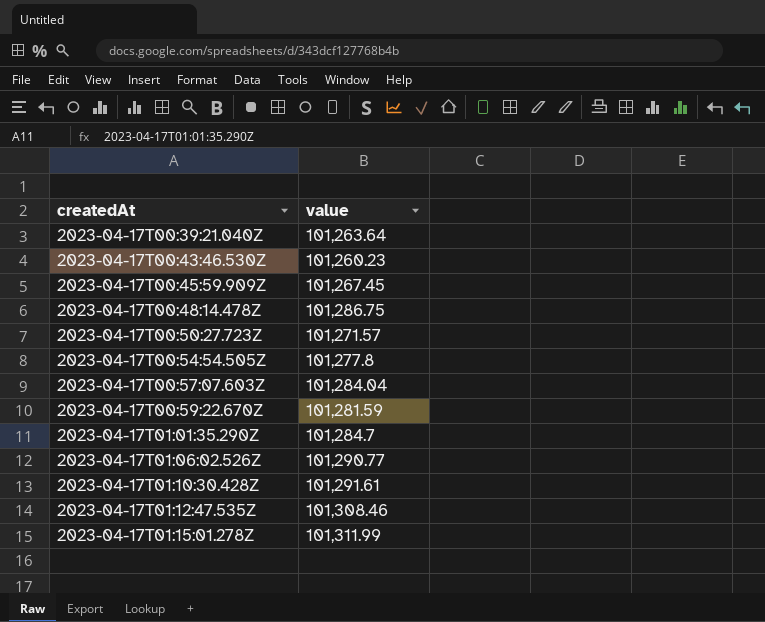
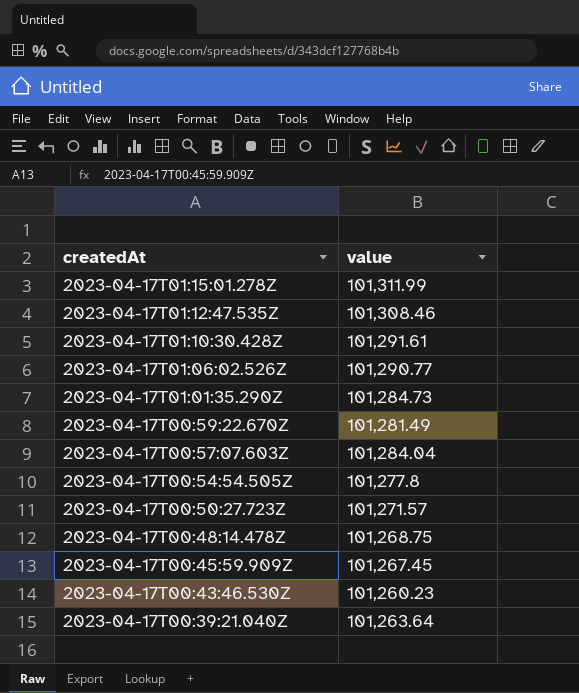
row order: createdAt ascending -> createdAt descending
2023-04-17T01:01:35.290Z | value: 101,284.7 -> 101,284.73
2023-04-17T00:59:22.670Z | value: 101,281.59 -> 101,281.49
2023-04-17T00:48:14.478Z | value: 101,286.75 -> 101,268.75

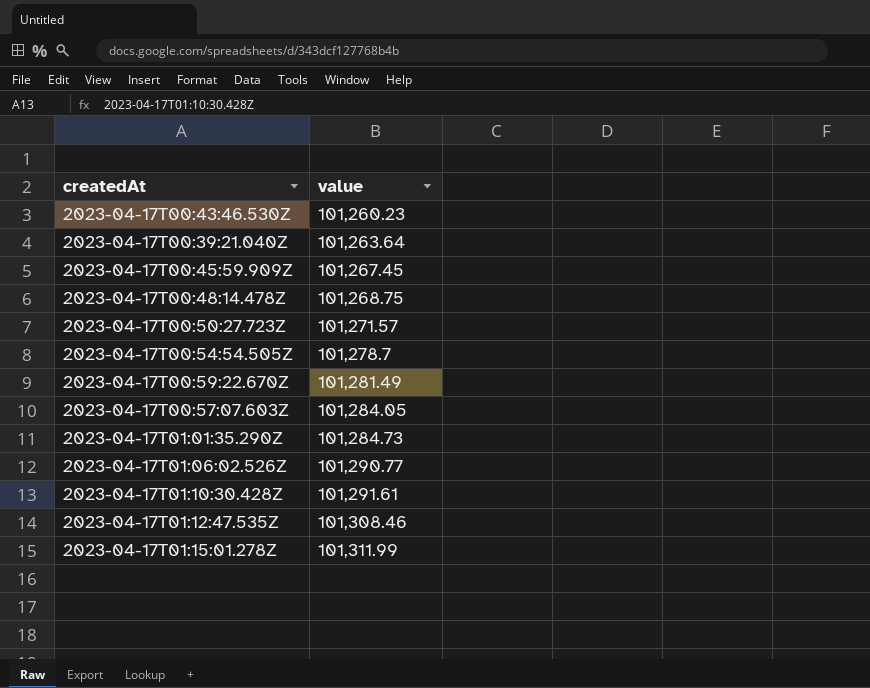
row order: createdAt descending -> value ascending
2023-04-17T00:54:54.505Z | value: 101,277.8 -> 101,278.7
2023-04-17T00:57:07.603Z | value: 101,284.04 -> 101,284.05

